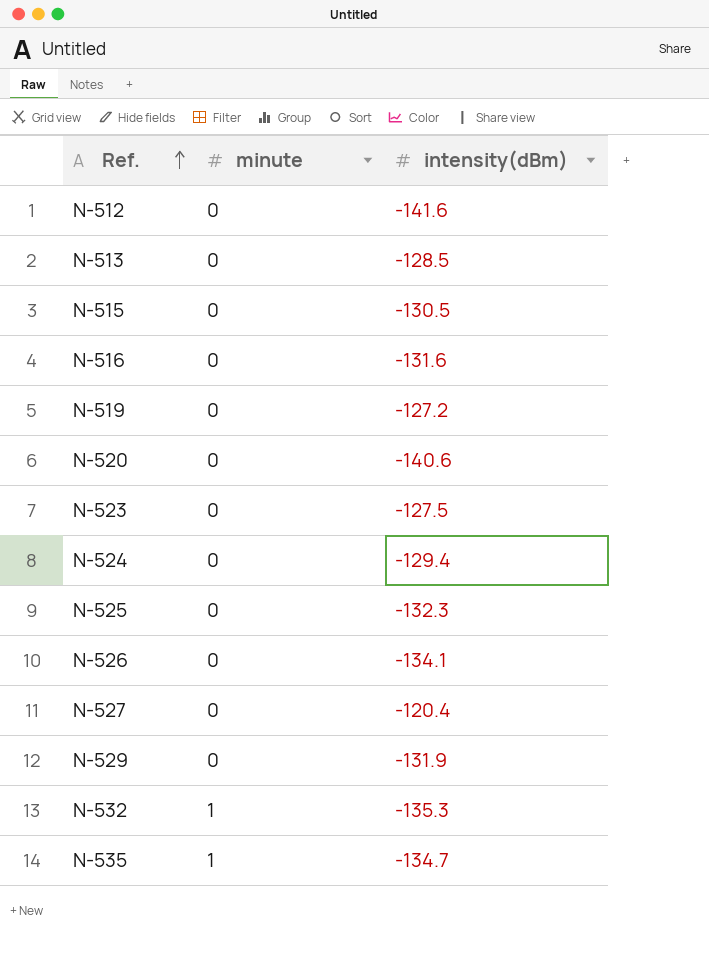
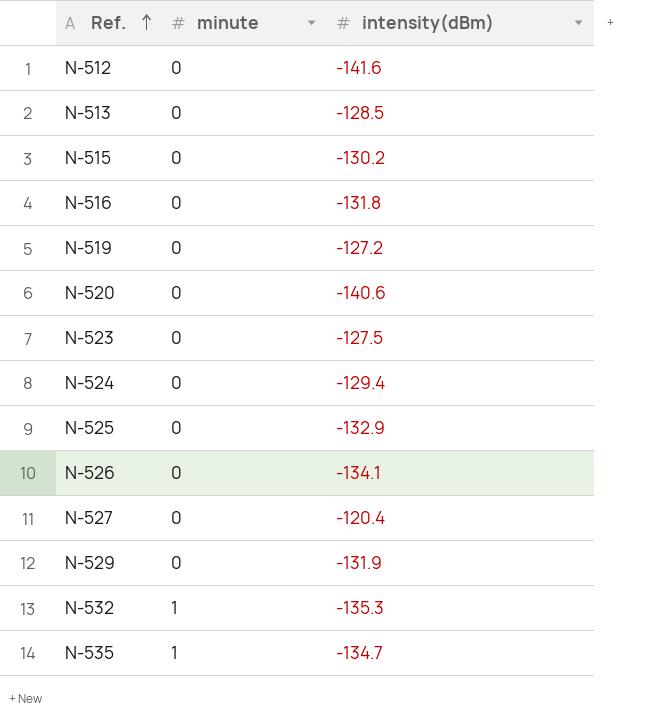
N-515 | intensity(dBm): -130.5 -> -130.2
N-516 | intensity(dBm): -131.6 -> -131.8
N-525 | intensity(dBm): -132.3 -> -132.9

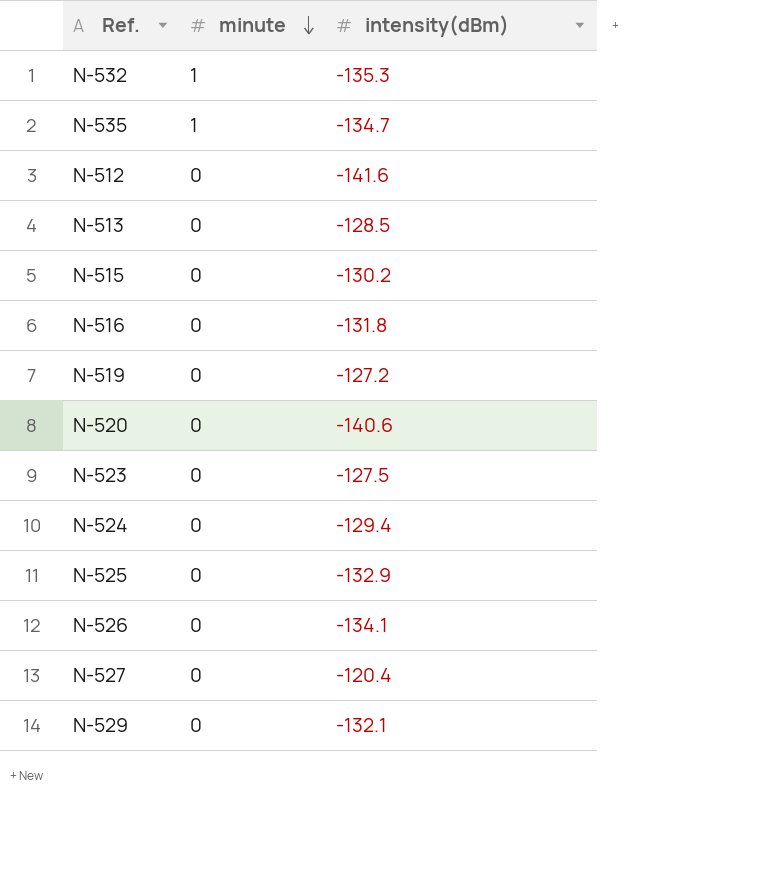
row order: Ref. ascending -> minute descending
N-529 | intensity(dBm): -131.9 -> -132.1

